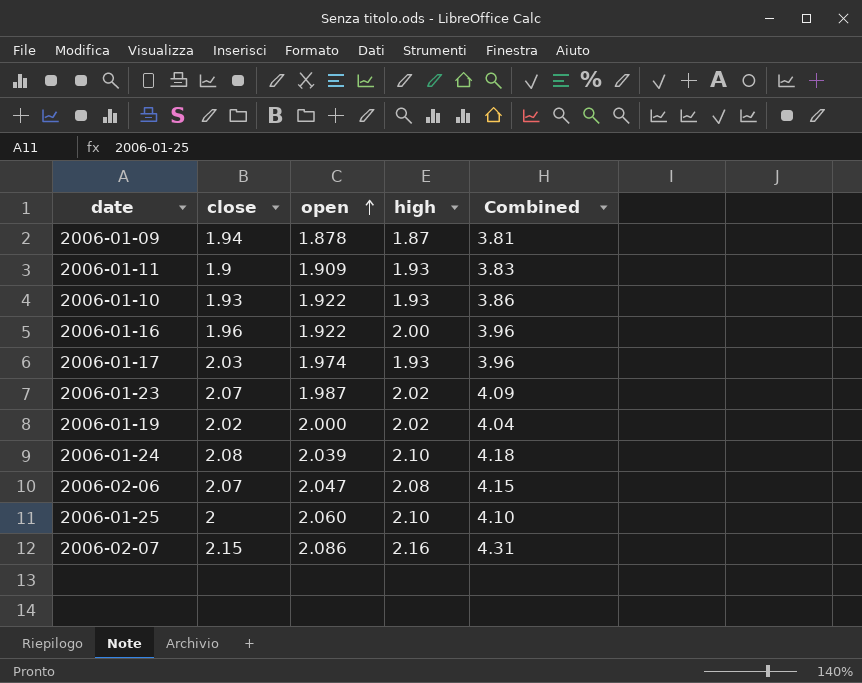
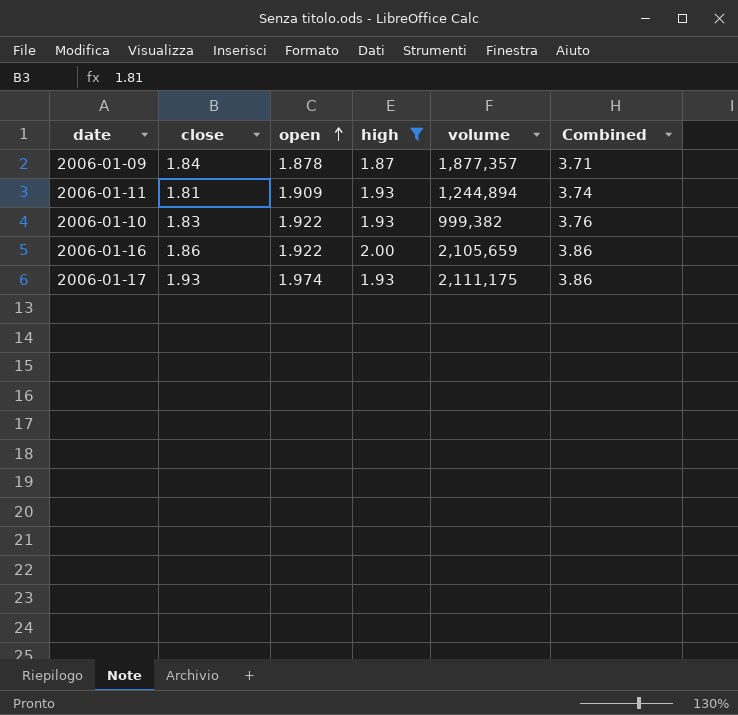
filter: none -> high <= 2.00
column volume | position: none -> 5
2006-01-09 | close: 1.94 -> 1.84
2006-01-09 | Combined: 3.81 -> 3.71
2006-01-11 | close: 1.9 -> 1.81
2006-01-11 | Combined: 3.83 -> 3.74
2006-01-10 | close: 1.93 -> 1.83
2006-01-10 | Combined: 3.86 -> 3.76
2006-01-16 | close: 1.96 -> 1.86
2006-01-16 | Combined: 3.96 -> 3.86
2006-01-17 | close: 2.03 -> 1.93
2006-01-17 | Combined: 3.96 -> 3.86

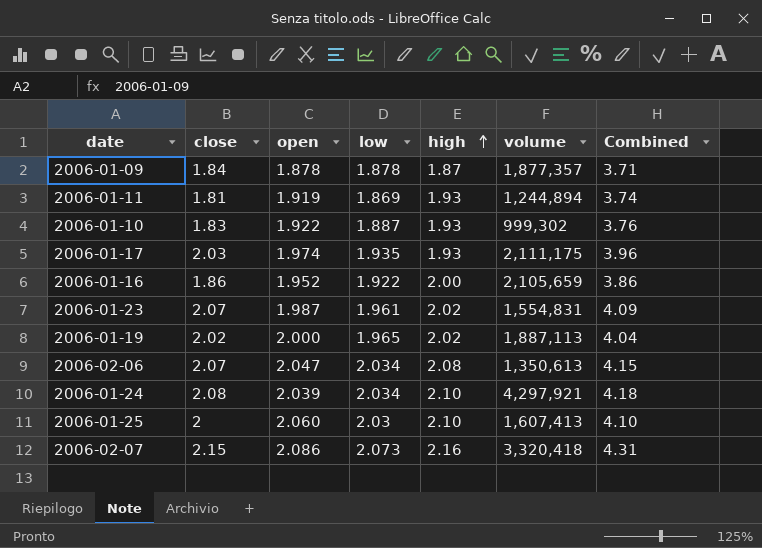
filter: high <= 2.00 -> none
row order: open ascending -> high ascending
column low | position: none -> 4
2006-01-11 | open: 1.909 -> 1.919
2006-01-10 | volume: 999,382 -> 999,302
2006-01-17 | close: 1.93 -> 2.03
2006-01-17 | Combined: 3.86 -> 3.96
2006-01-16 | open: 1.922 -> 1.952

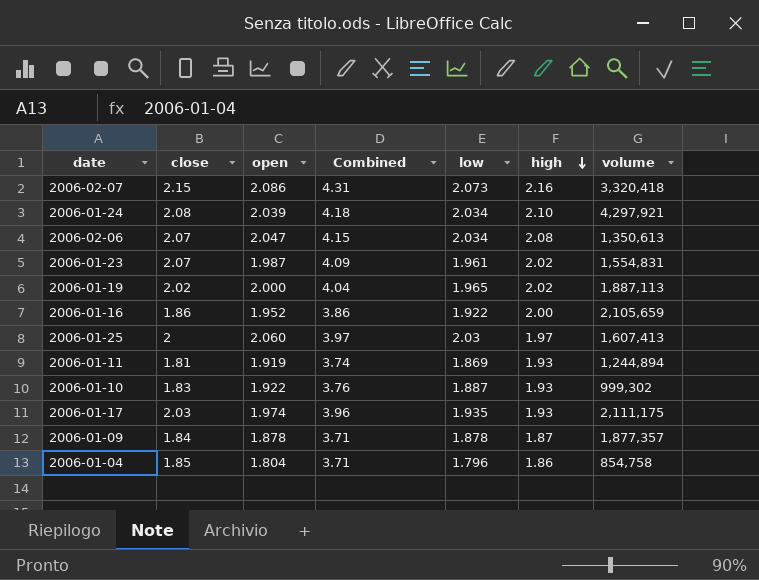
row order: high ascending -> high descending
column Combined | position: 7 -> 4
2006-01-25 | Combined: 4.10 -> 3.97
2006-01-25 | high: 2.10 -> 1.97
row 2006-01-04: none -> 1.85 | 1.804 | 3.71 | 1.796 | 1.86 | 854,758

